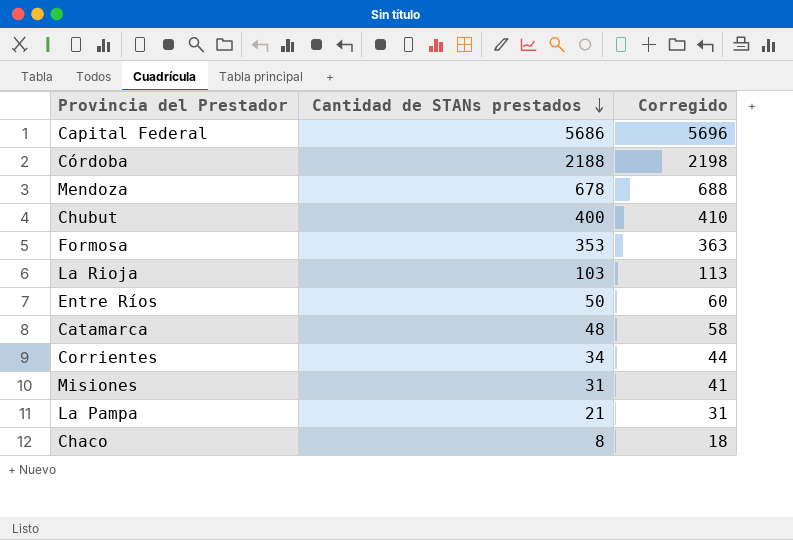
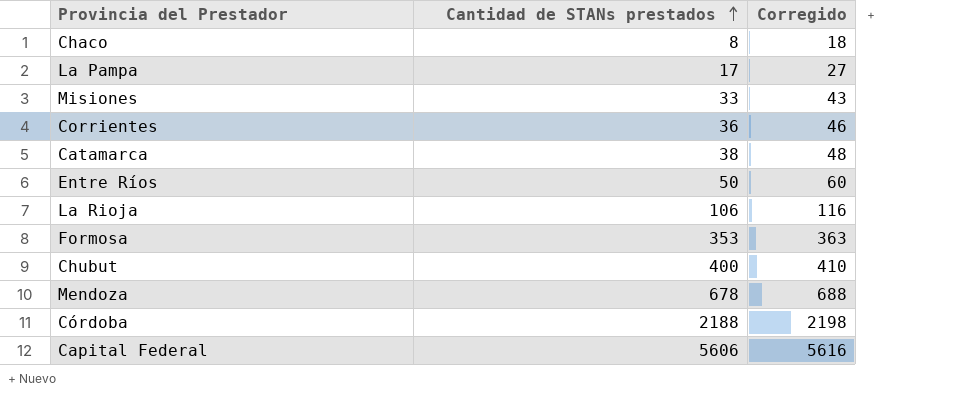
row order: Cantidad de STANs prestados descending -> Cantidad de STANs prestados ascending
La Pampa | Cantidad de STANs prestados: 21 -> 17
La Pampa | Corregido: 31 -> 27
Misiones | Cantidad de STANs prestados: 31 -> 33
Misiones | Corregido: 41 -> 43
Corrientes | Cantidad de STANs prestados: 34 -> 36
Corrientes | Corregido: 44 -> 46
Catamarca | Cantidad de STANs prestados: 48 -> 38
Catamarca | Corregido: 58 -> 48
La Rioja | Cantidad de STANs prestados: 103 -> 106
La Rioja | Corregido: 113 -> 116
Capital Federal | Cantidad de STANs prestados: 5686 -> 5606
Capital Federal | Corregido: 5696 -> 5616

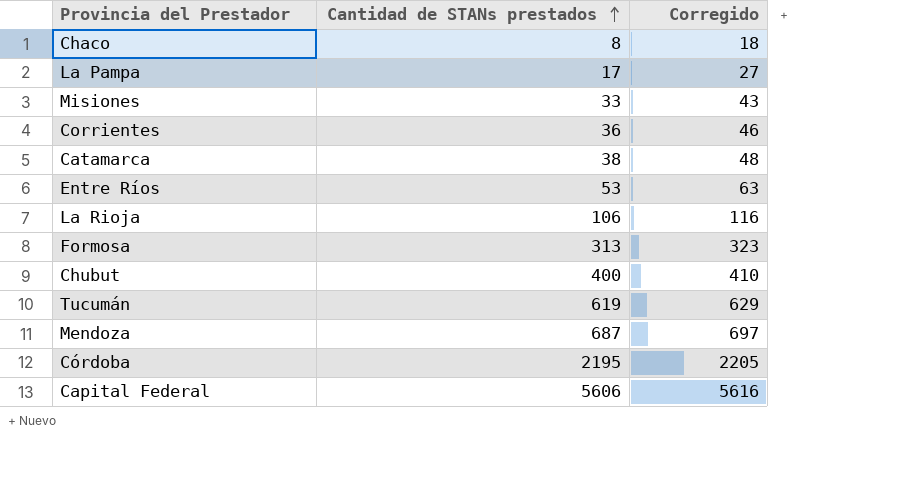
Entre Ríos | Cantidad de STANs prestados: 50 -> 53
Entre Ríos | Corregido: 60 -> 63
Formosa | Cantidad de STANs prestados: 353 -> 313
Formosa | Corregido: 363 -> 323
row Tucumán: none -> 619 | 629
Mendoza | Cantidad de STANs prestados: 678 -> 687
Mendoza | Corregido: 688 -> 697
Córdoba | Cantidad de STANs prestados: 2188 -> 2195
Córdoba | Corregido: 2198 -> 2205

